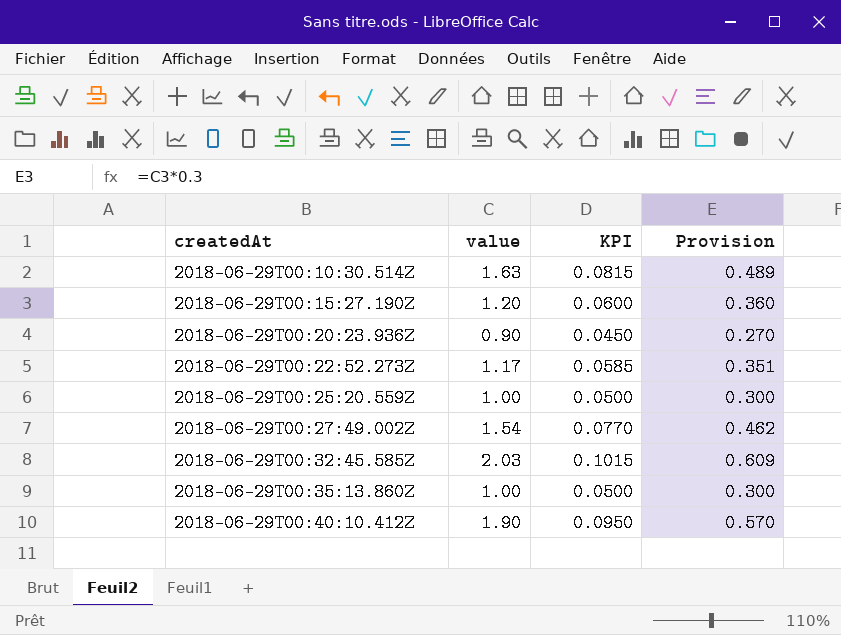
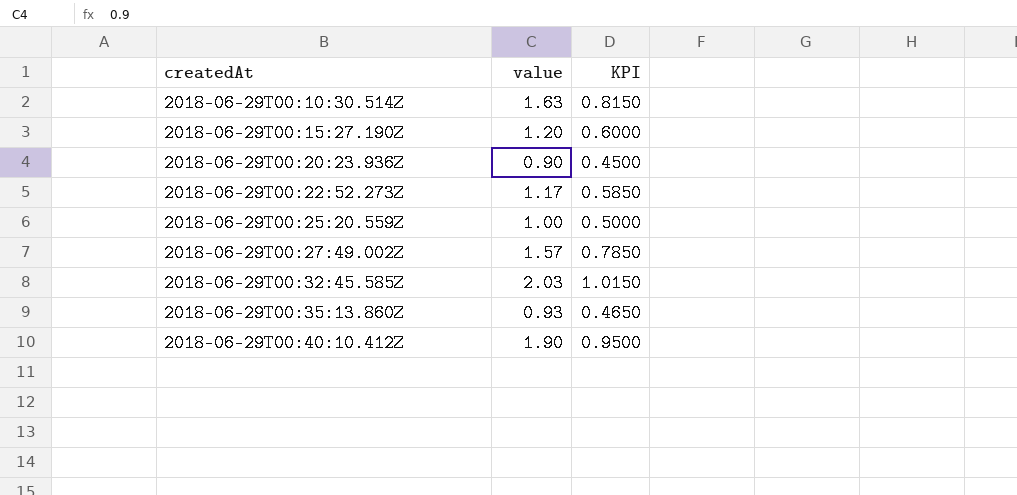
column Provision | formula: [value] * 0.3 -> none
column KPI | formula: [value] * 0.05 -> [value] * 0.5
2018-06-29T00:27:49.002Z | value: 1.54 -> 1.57
2018-06-29T00:35:13.860Z | value: 1.00 -> 0.93

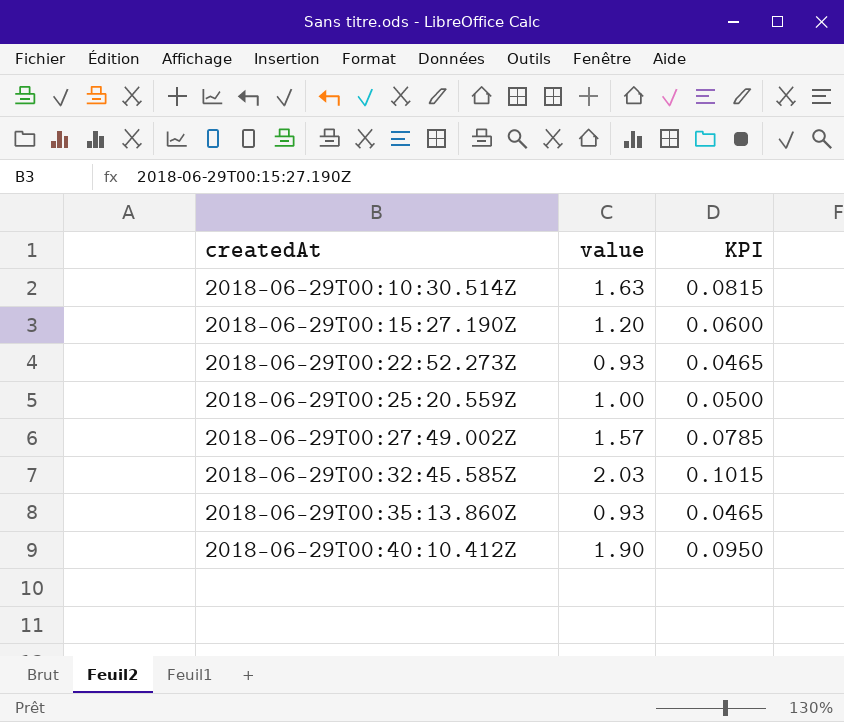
column KPI | formula: [value] * 0.5 -> [value] * 0.05
row 2018-06-29T00:20:23.936Z: 0.90 | 0.4500 -> none
2018-06-29T00:22:52.273Z | value: 1.17 -> 0.93

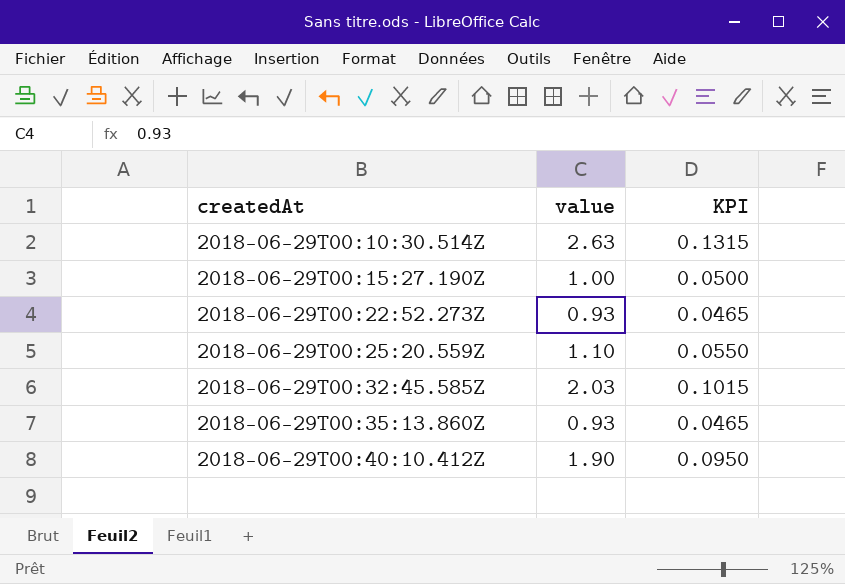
row 2018-06-29T00:27:49.002Z: 1.57 | 0.0785 -> none
2018-06-29T00:10:30.514Z | value: 1.63 -> 2.63
2018-06-29T00:10:30.514Z | KPI: 0.0815 -> 0.1315
2018-06-29T00:15:27.190Z | value: 1.20 -> 1.00
2018-06-29T00:15:27.190Z | KPI: 0.0600 -> 0.0500
2018-06-29T00:25:20.559Z | value: 1.00 -> 1.10
2018-06-29T00:25:20.559Z | KPI: 0.0500 -> 0.0550

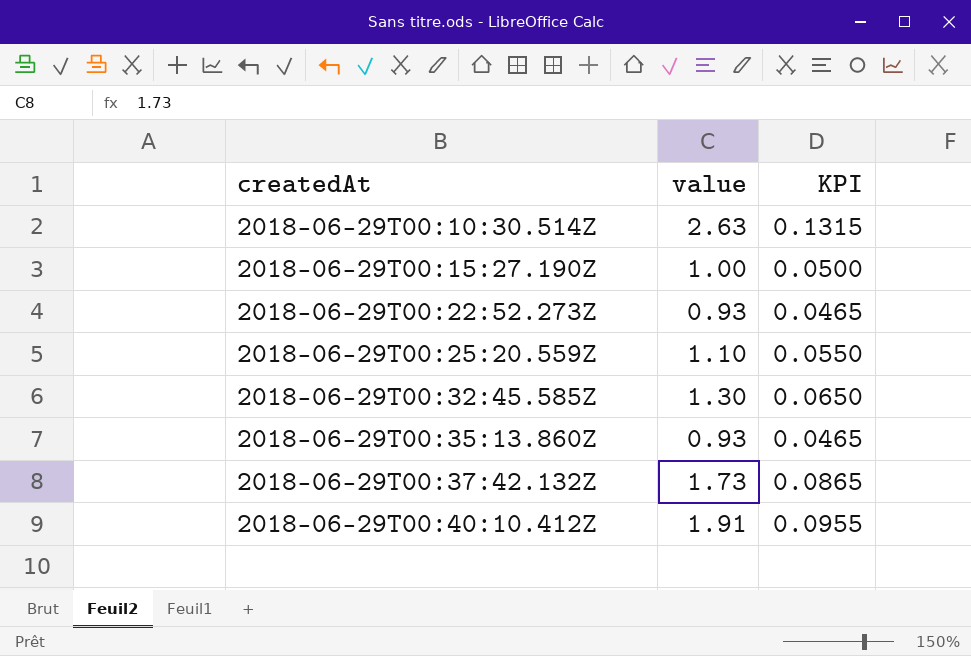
2018-06-29T00:32:45.585Z | value: 2.03 -> 1.30
2018-06-29T00:32:45.585Z | KPI: 0.1015 -> 0.0650
row 2018-06-29T00:37:42.132Z: none -> 1.73 | 0.0865
2018-06-29T00:40:10.412Z | value: 1.90 -> 1.91
2018-06-29T00:40:10.412Z | KPI: 0.0950 -> 0.0955

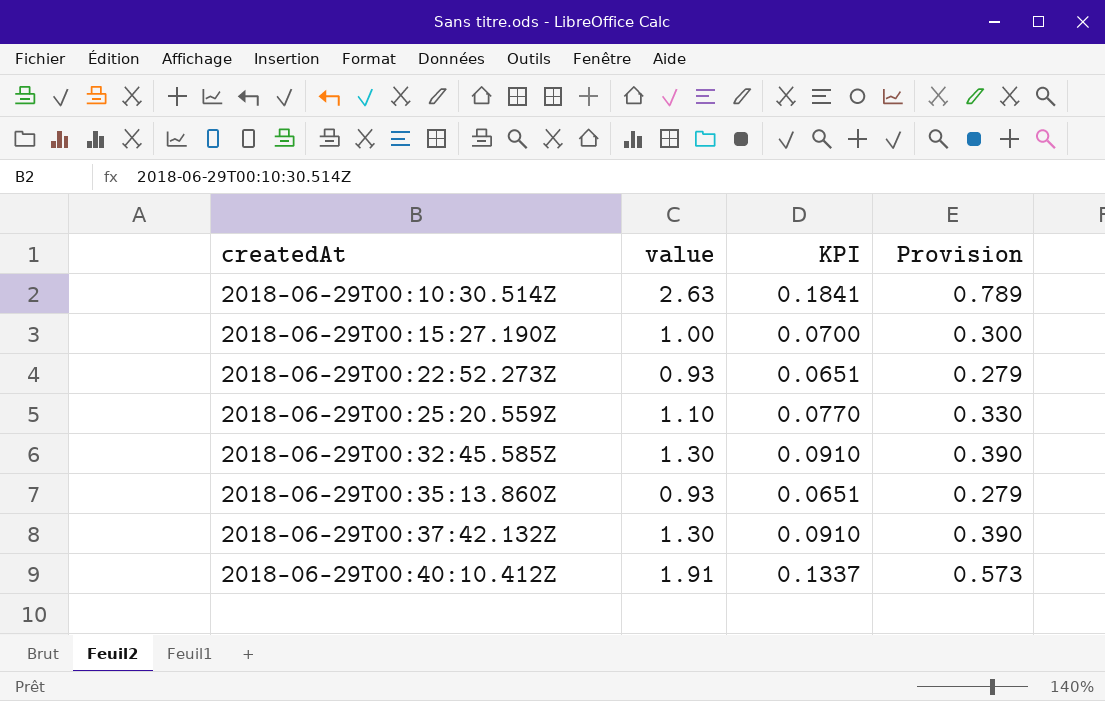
column KPI | formula: [value] * 0.05 -> [value] * 0.07
column Provision | formula: none -> [value] * 0.3
2018-06-29T00:37:42.132Z | value: 1.73 -> 1.30

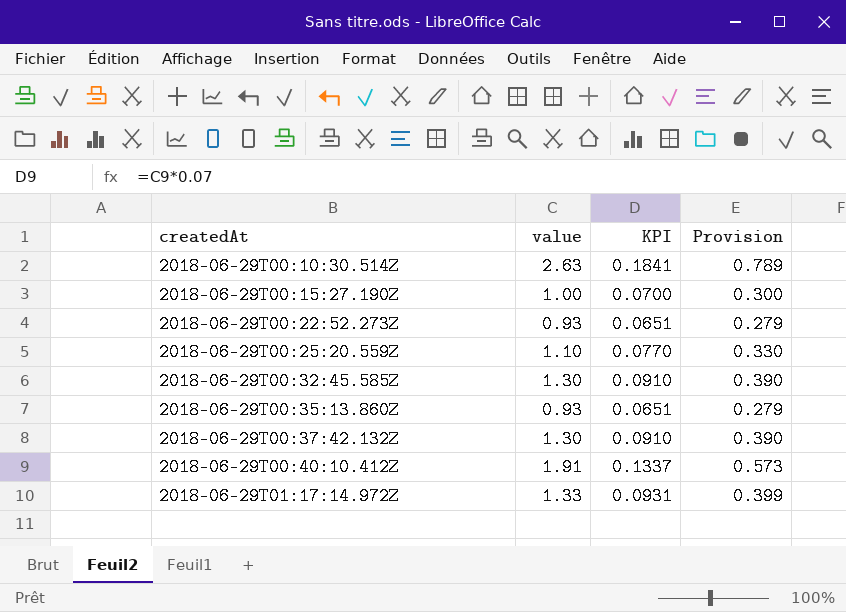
row 2018-06-29T01:17:14.972Z: none -> 1.33 | 0.0931 | 0.399

